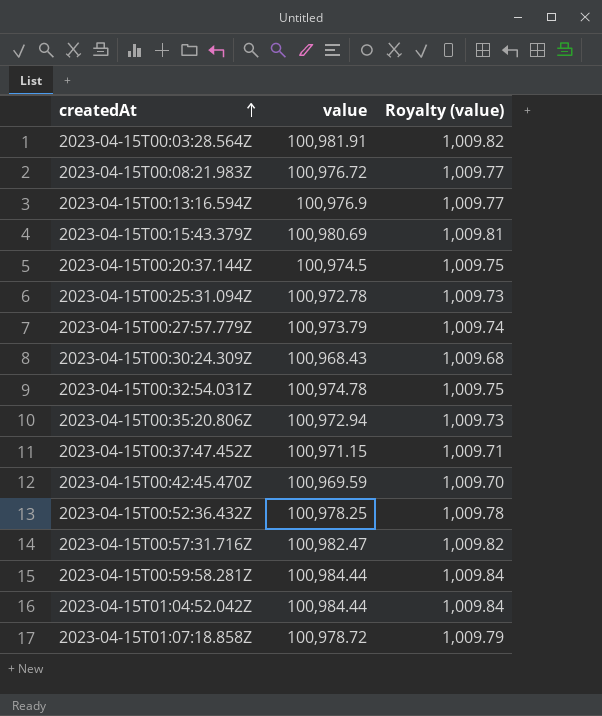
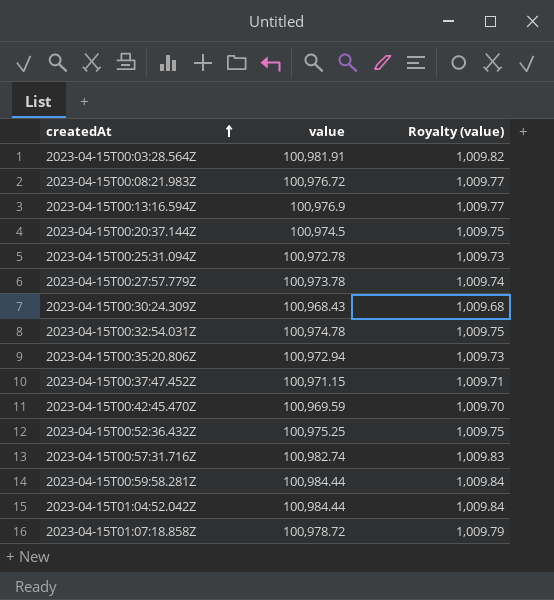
row 2023-04-15T00:15:43.379Z: 100,980.69 | 1,009.81 -> none
2023-04-15T00:27:57.779Z | value: 100,973.79 -> 100,973.78
2023-04-15T00:52:36.432Z | value: 100,978.25 -> 100,975.25
2023-04-15T00:52:36.432Z | Royalty (value): 1,009.78 -> 1,009.75
2023-04-15T00:57:31.716Z | value: 100,982.47 -> 100,982.74
2023-04-15T00:57:31.716Z | Royalty (value): 1,009.82 -> 1,009.83

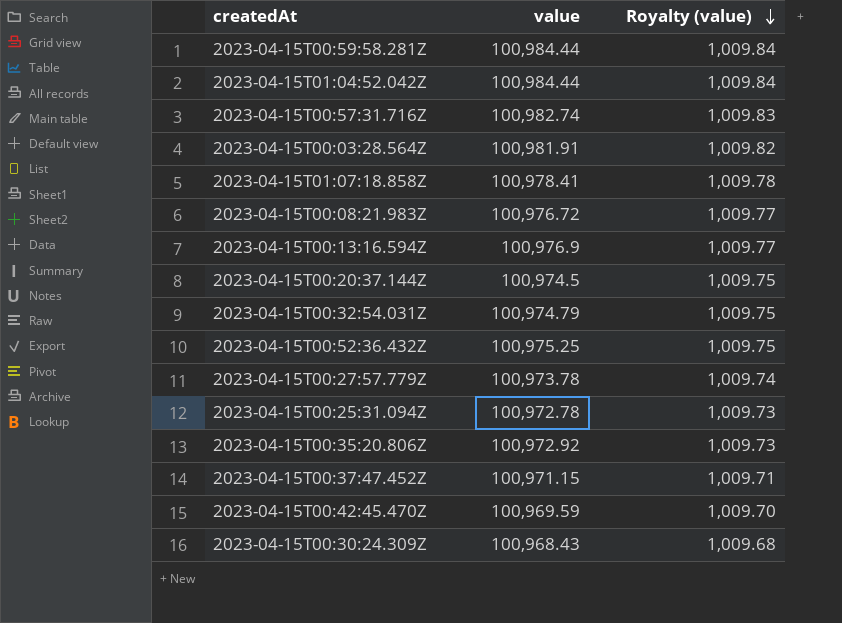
row order: createdAt ascending -> Royalty (value) descending
2023-04-15T01:07:18.858Z | value: 100,978.72 -> 100,978.41
2023-04-15T01:07:18.858Z | Royalty (value): 1,009.79 -> 1,009.78
2023-04-15T00:32:54.031Z | value: 100,974.78 -> 100,974.79
2023-04-15T00:35:20.806Z | value: 100,972.94 -> 100,972.92

